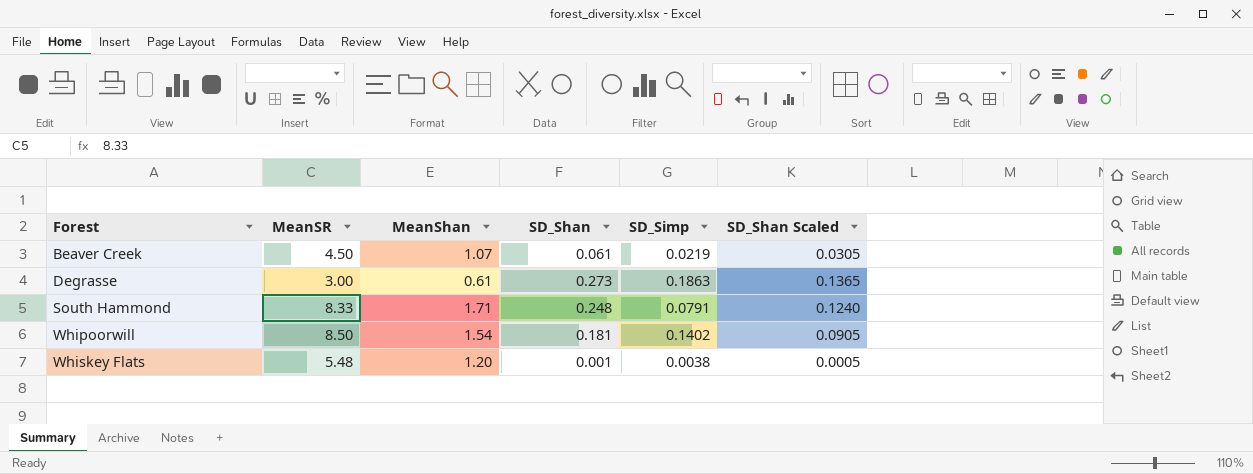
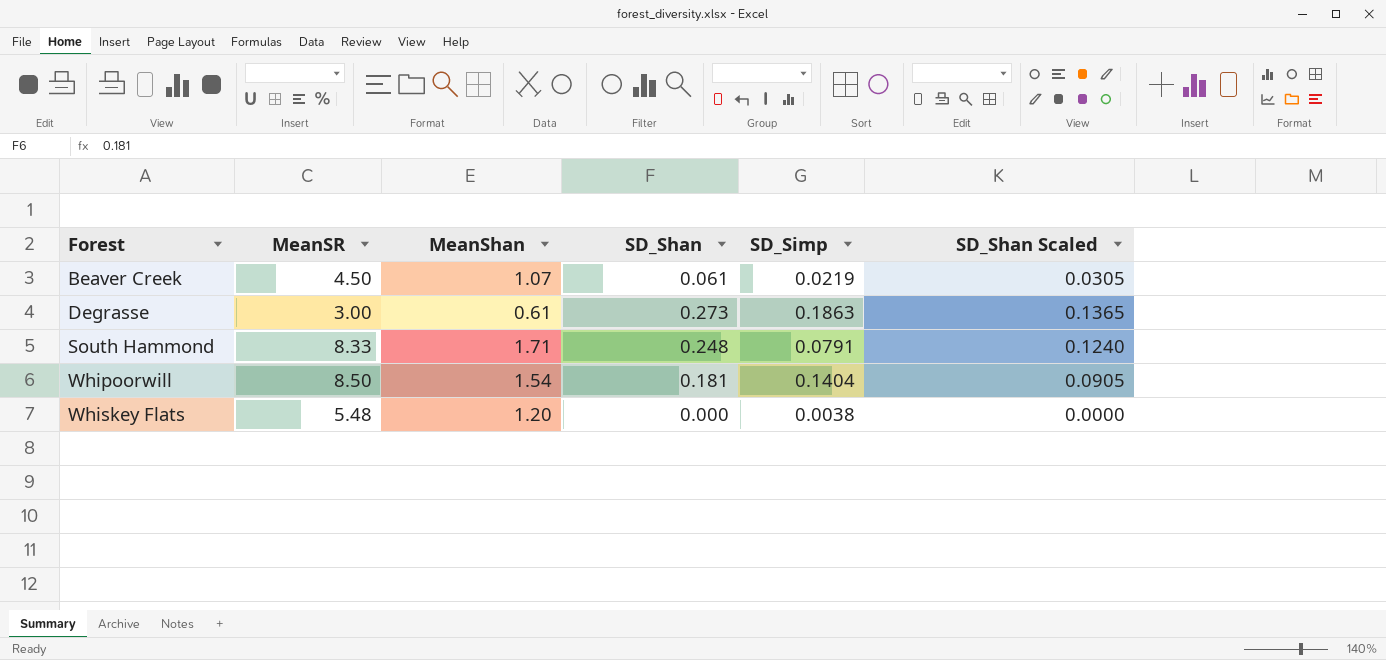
Whipoorwill | SD_Simp: 0.1402 -> 0.1404
Whiskey Flats | SD_Shan: 0.001 -> 0.000
Whiskey Flats | SD_Shan Scaled: 0.0005 -> 0.0000

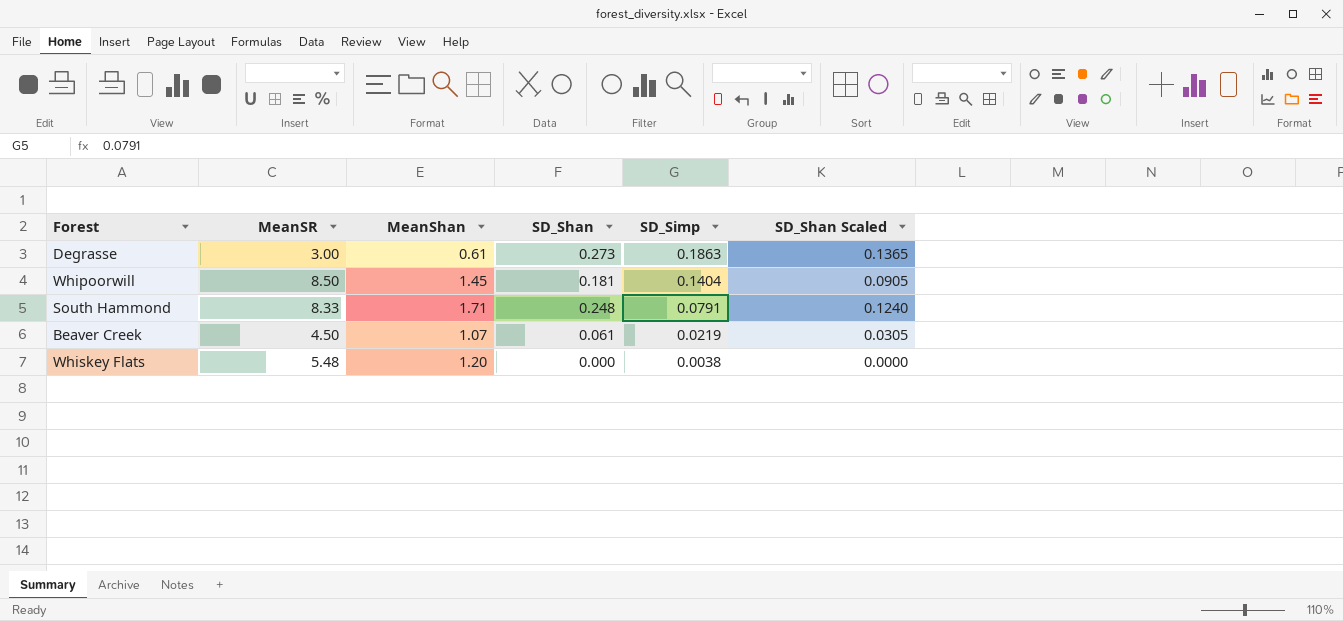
row order: Forest ascending -> SD_Simp descending
Whipoorwill | MeanShan: 1.54 -> 1.45

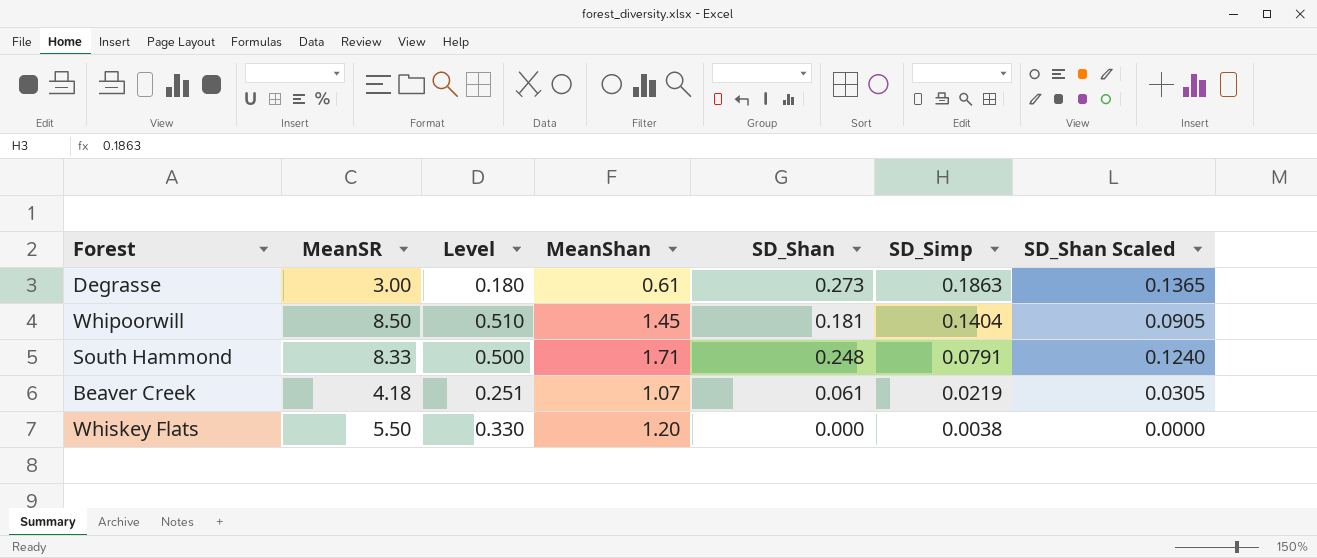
column Level | formula: none -> [MeanSR] * 0.06
Beaver Creek | MeanSR: 4.50 -> 4.18
Whiskey Flats | MeanSR: 5.48 -> 5.50

